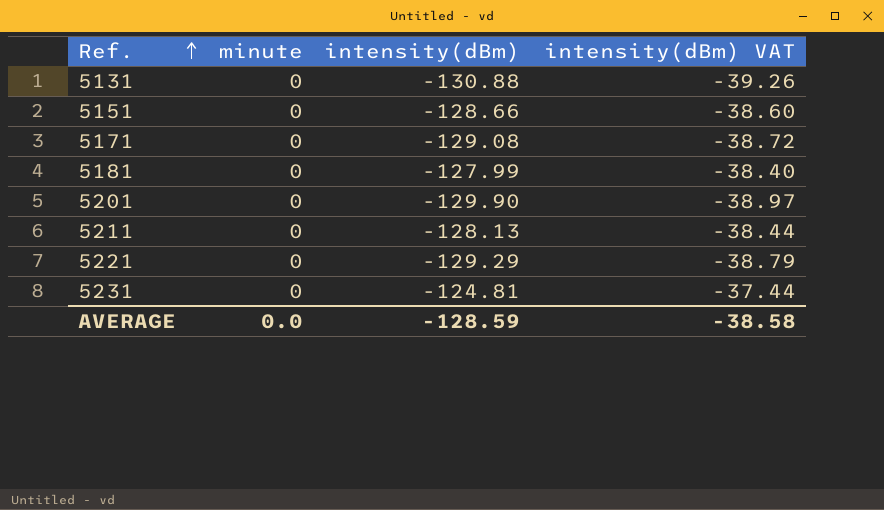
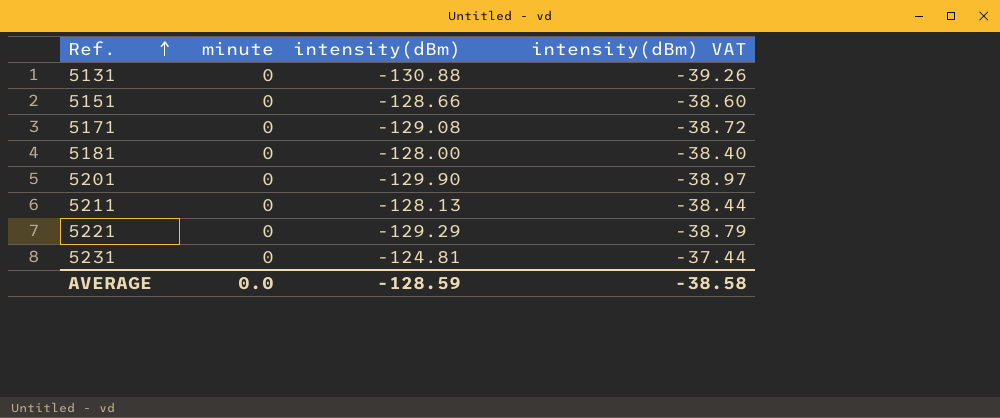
5181 | intensity(dBm): -127.99 -> -128.00

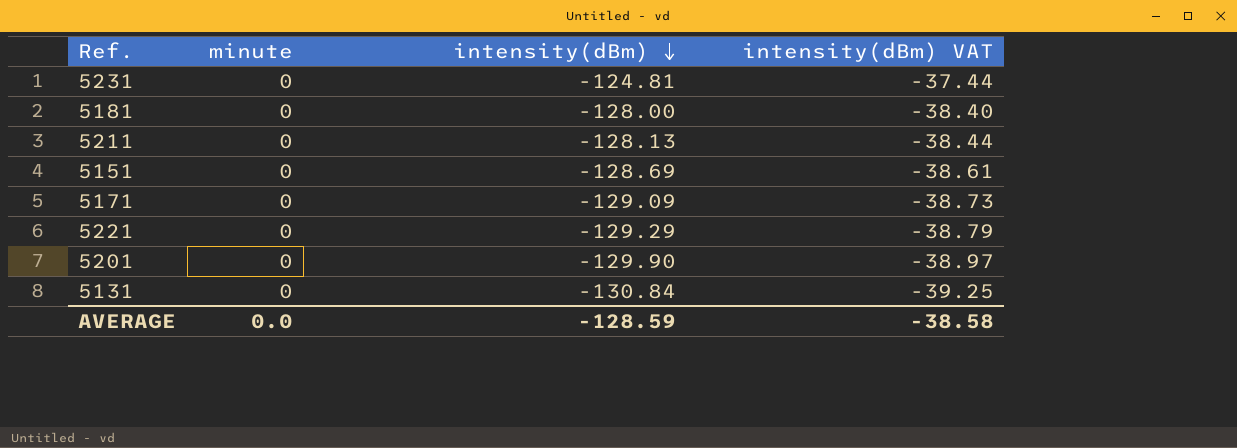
row order: Ref. ascending -> intensity(dBm) descending
5151 | intensity(dBm): -128.66 -> -128.69
5151 | intensity(dBm) VAT: -38.60 -> -38.61
5171 | intensity(dBm): -129.08 -> -129.09
5171 | intensity(dBm) VAT: -38.72 -> -38.73
5131 | intensity(dBm): -130.88 -> -130.84
5131 | intensity(dBm) VAT: -39.26 -> -39.25

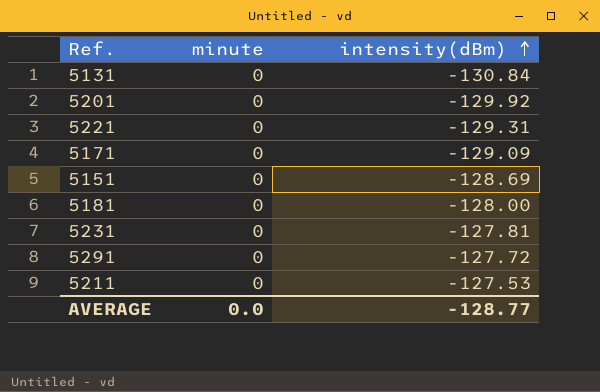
row order: intensity(dBm) descending -> intensity(dBm) ascending
column intensity(dBm) VAT | formula: [intensity(dBm)] * 0.3 -> none
5201 | intensity(dBm): -129.90 -> -129.92
5221 | intensity(dBm): -129.29 -> -129.31
5231 | intensity(dBm): -124.81 -> -127.81
row 5291: none -> 0 | -127.72
5211 | intensity(dBm): -128.13 -> -127.53
AVERAGE | intensity(dBm): -128.59 -> -128.77

